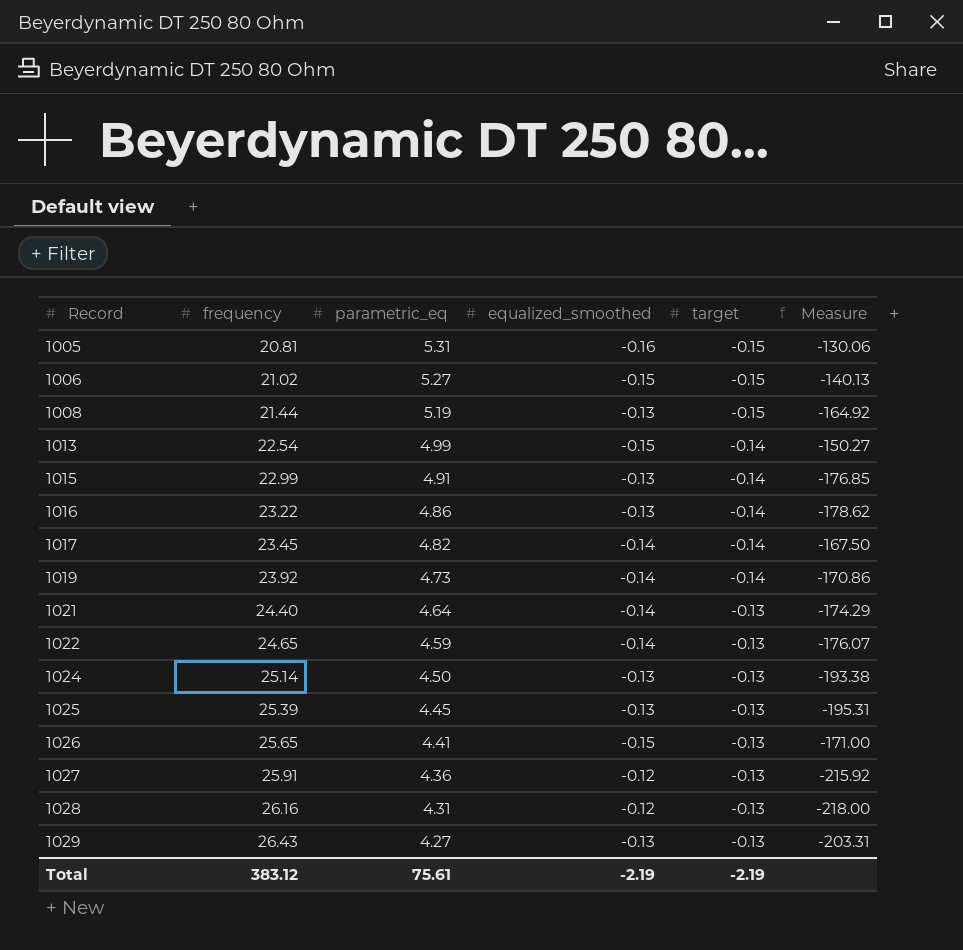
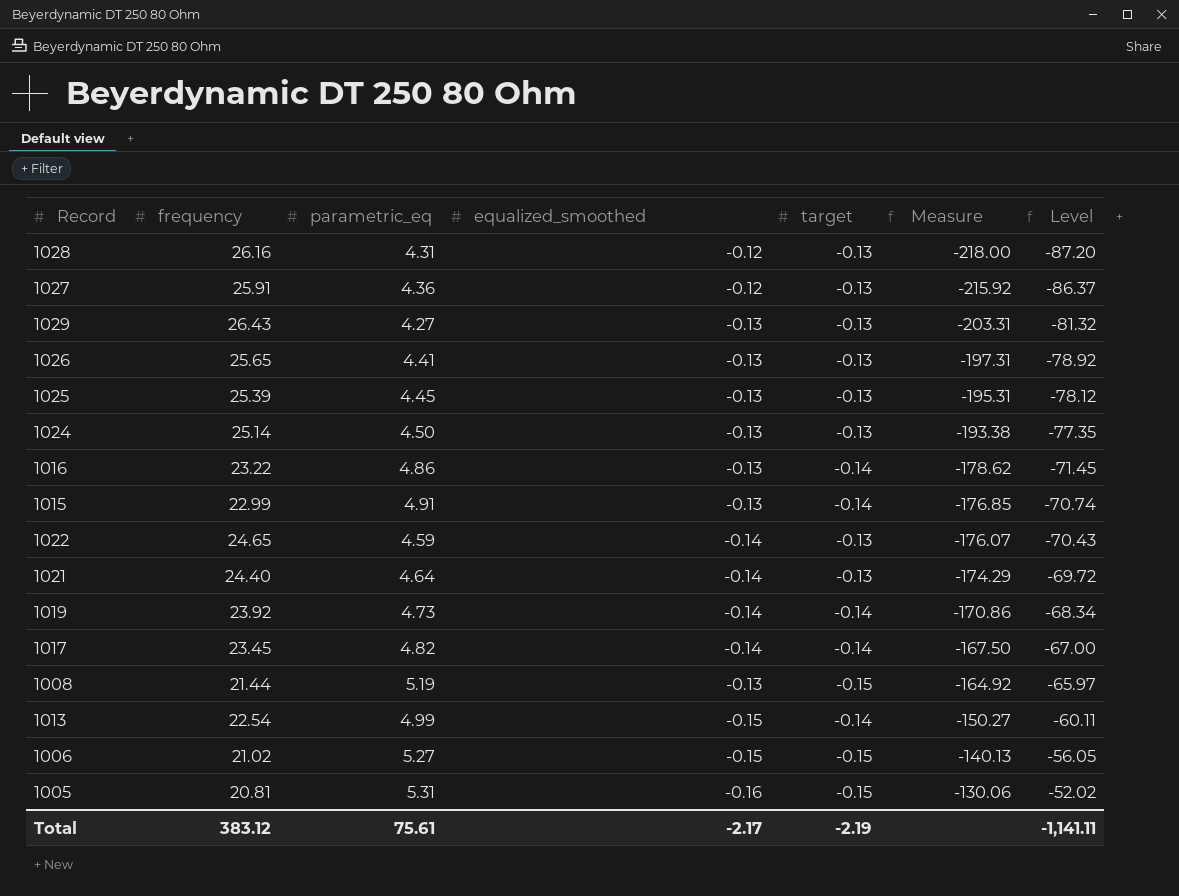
row order: Record ascending -> Measure ascending
column Level | formula: none -> [Measure] * 0.4
1026 | equalized_smoothed: -0.15 -> -0.13
1026 | Measure: -171.00 -> -197.31
Total | equalized_smoothed: -2.19 -> -2.17

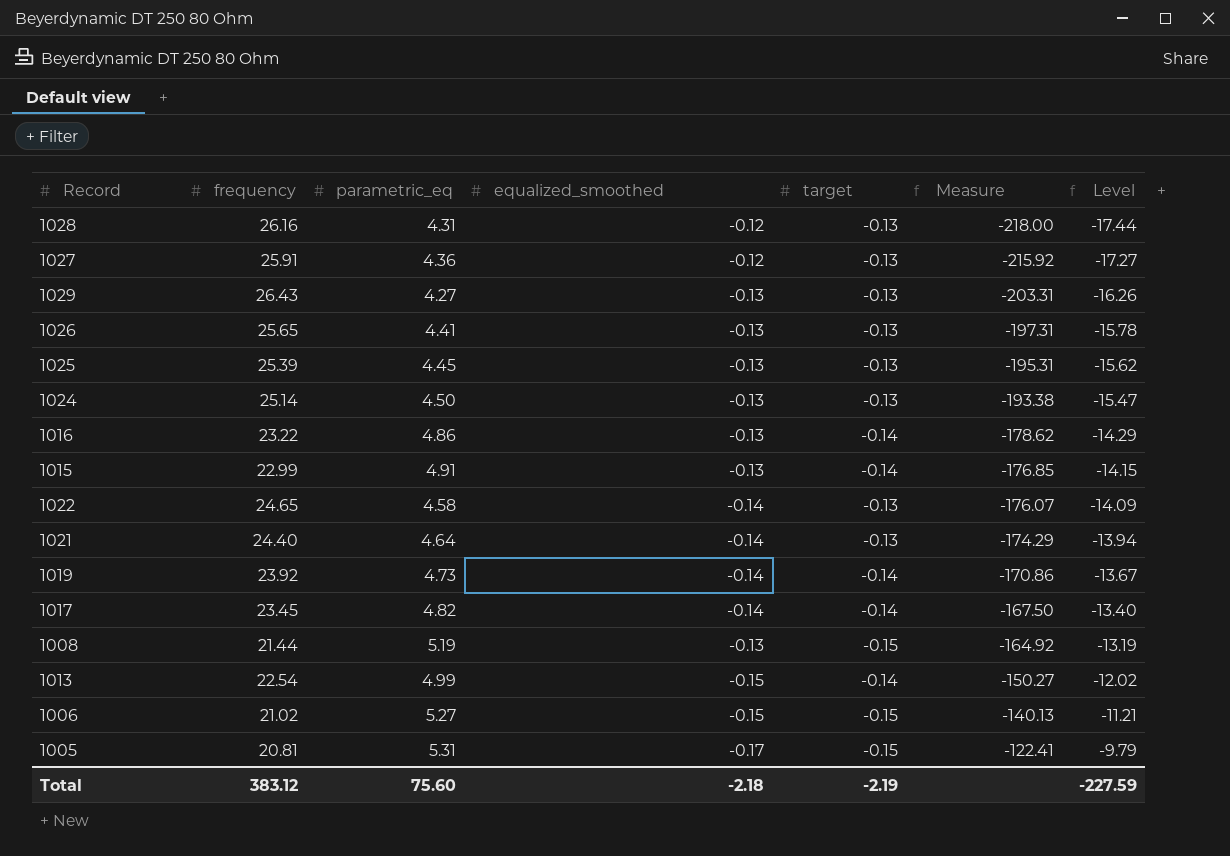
column Level | formula: [Measure] * 0.4 -> [Measure] * 0.08
1022 | parametric_eq: 4.59 -> 4.58
1005 | equalized_smoothed: -0.16 -> -0.17
1005 | Measure: -130.06 -> -122.41
Total | parametric_eq: 75.61 -> 75.60
Total | equalized_smoothed: -2.17 -> -2.18
Total | Level: -1,141.11 -> -227.59

